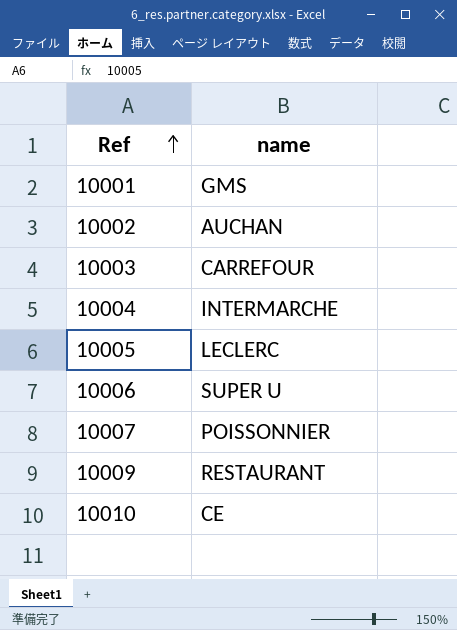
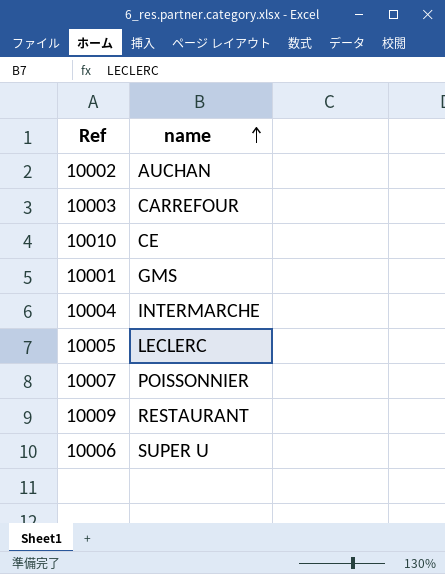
row order: Ref ascending -> name ascending

